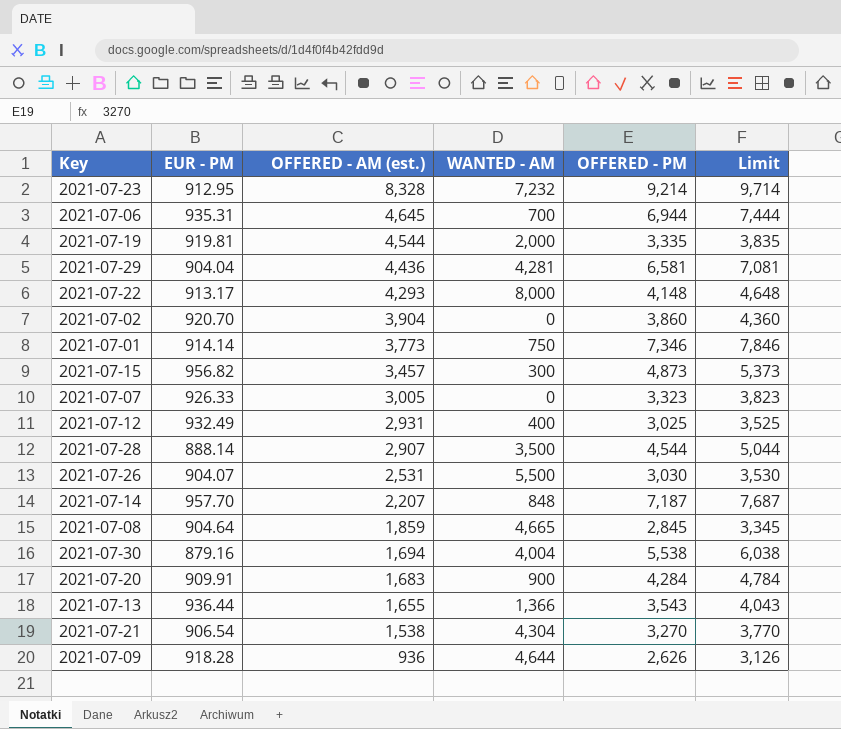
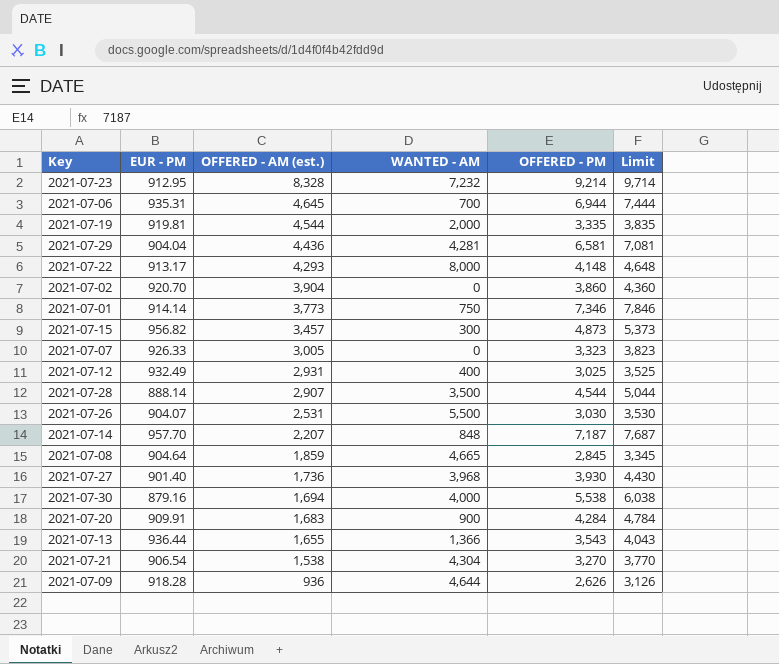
row 2021-07-27: none -> 901.40 | 1,736 | 3,968 | 3,930 | 4,430
2021-07-30 | WANTED - AM: 4,004 -> 4,000

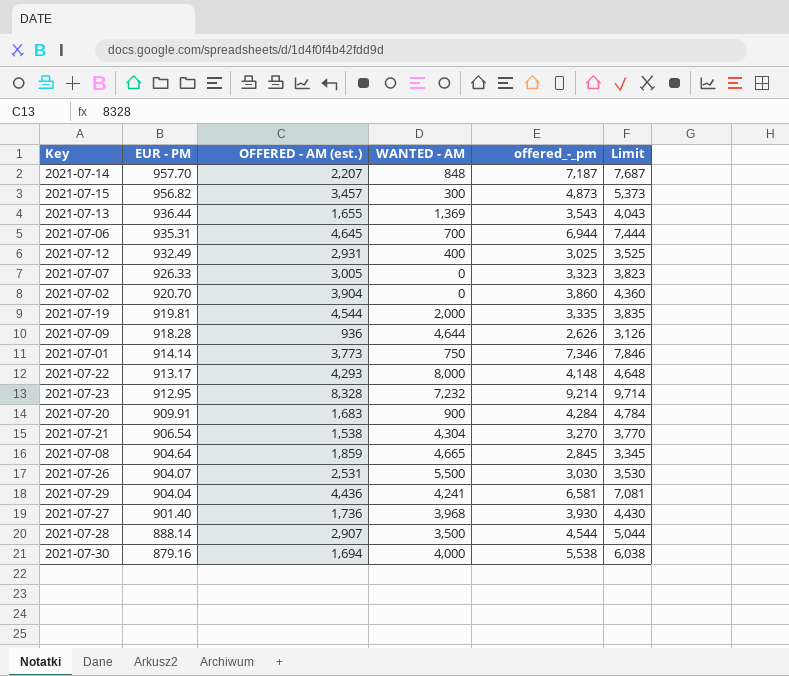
row order: OFFERED - AM (est.) descending -> EUR - PM descending
column name: OFFERED - PM -> offered_-_pm
2021-07-13 | WANTED - AM: 1,366 -> 1,369
2021-07-29 | WANTED - AM: 4,281 -> 4,241

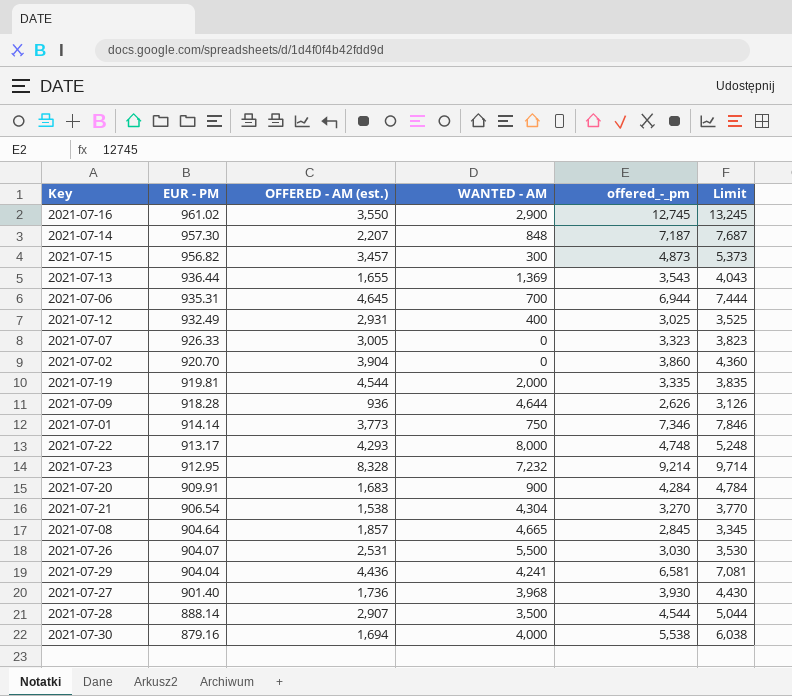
row 2021-07-16: none -> 961.02 | 3,550 | 2,900 | 12,745 | 13,245
2021-07-14 | EUR - PM: 957.70 -> 957.30
2021-07-22 | offered_-_pm: 4,148 -> 4,748
2021-07-22 | Limit: 4,648 -> 5,248
2021-07-08 | OFFERED - AM (est.): 1,859 -> 1,857

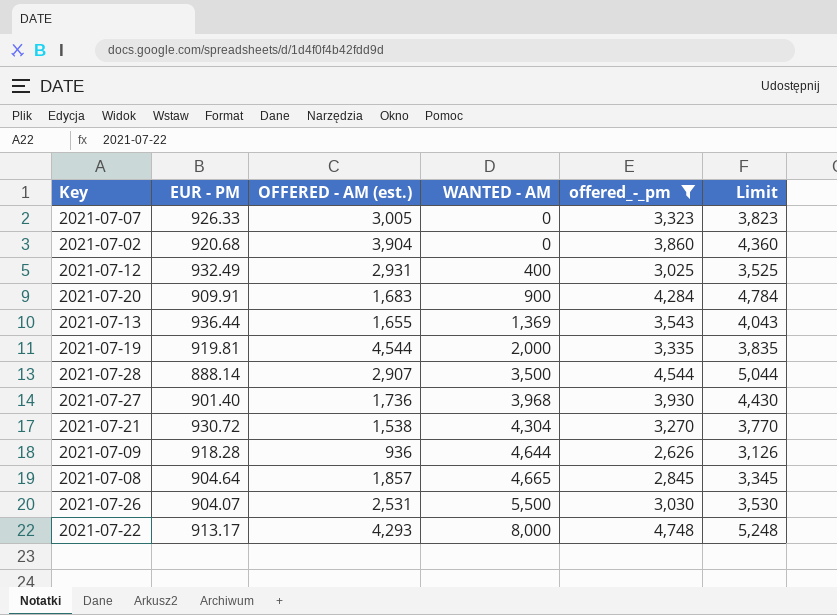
filter: none -> offered_-_pm <= 4,748
row order: EUR - PM descending -> WANTED - AM ascending
2021-07-02 | EUR - PM: 920.70 -> 920.68
2021-07-21 | EUR - PM: 906.54 -> 930.72

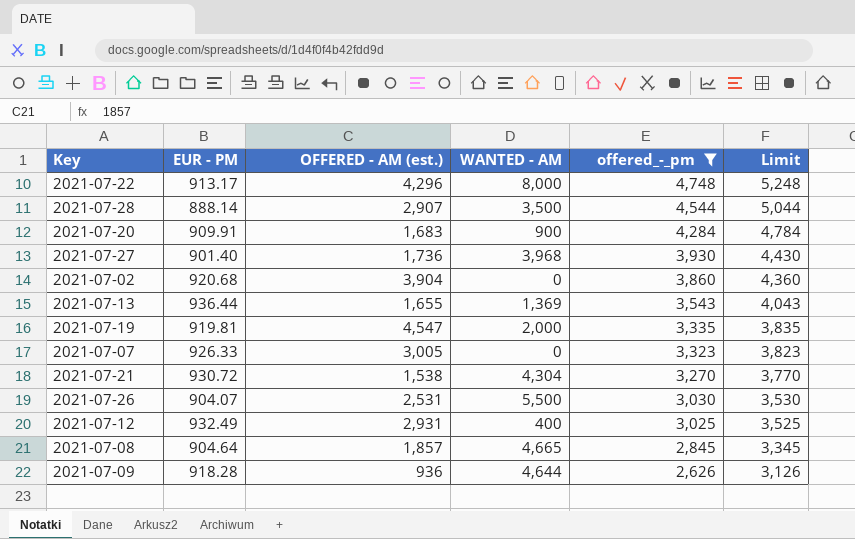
row order: WANTED - AM ascending -> offered_-_pm descending
2021-07-22 | OFFERED - AM (est.): 4,293 -> 4,296
2021-07-19 | OFFERED - AM (est.): 4,544 -> 4,547

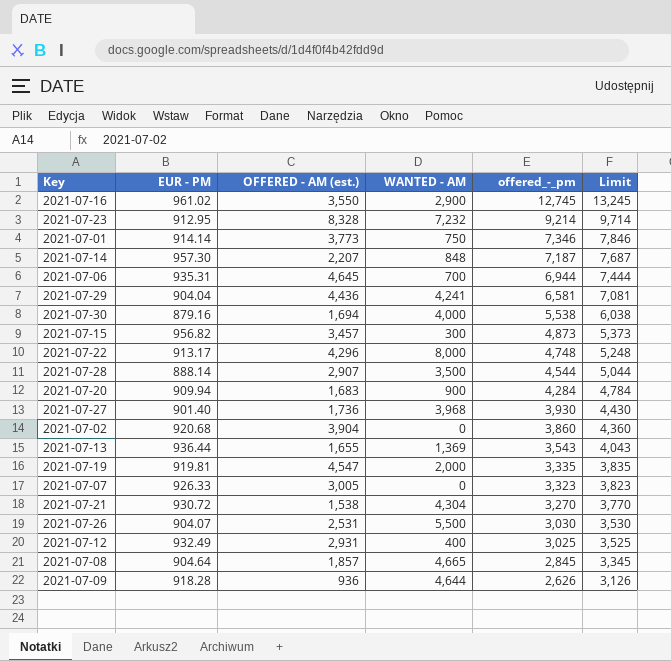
filter: offered_-_pm <= 4,748 -> none
2021-07-20 | EUR - PM: 909.91 -> 909.94

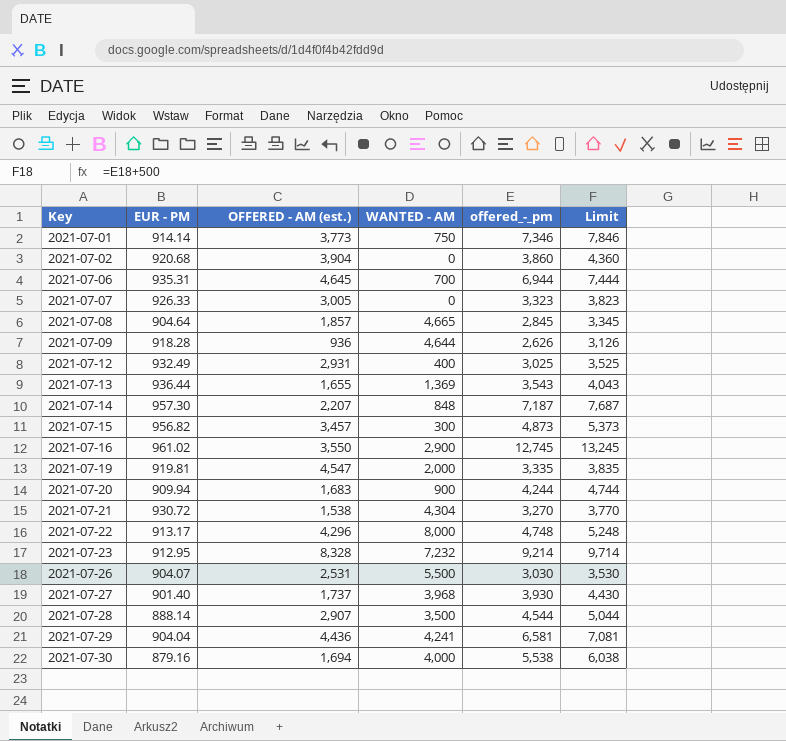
row order: offered_-_pm descending -> Key ascending
2021-07-20 | offered_-_pm: 4,284 -> 4,244
2021-07-20 | Limit: 4,784 -> 4,744
2021-07-27 | OFFERED - AM (est.): 1,736 -> 1,737

